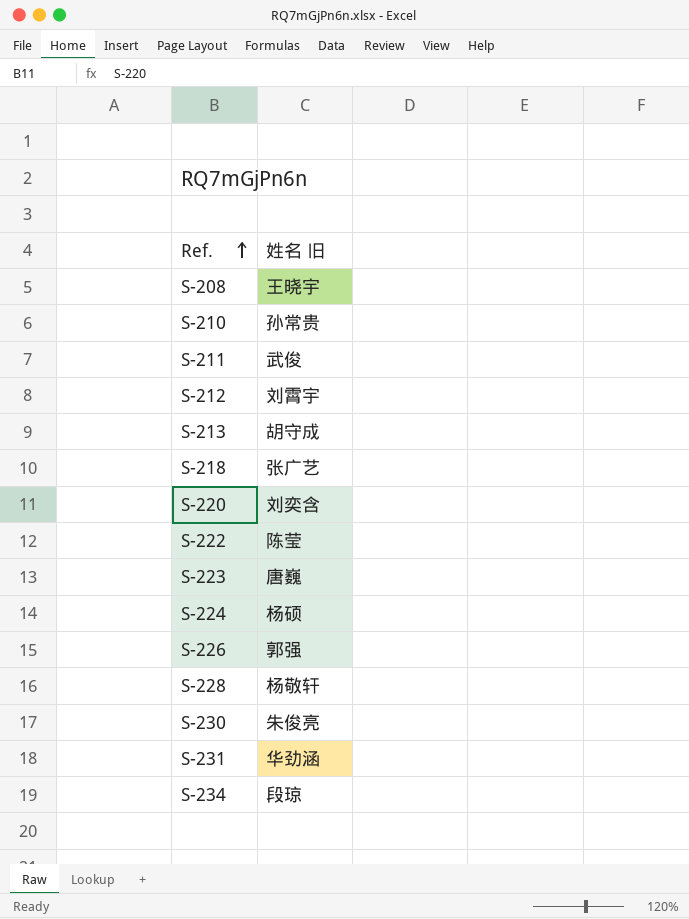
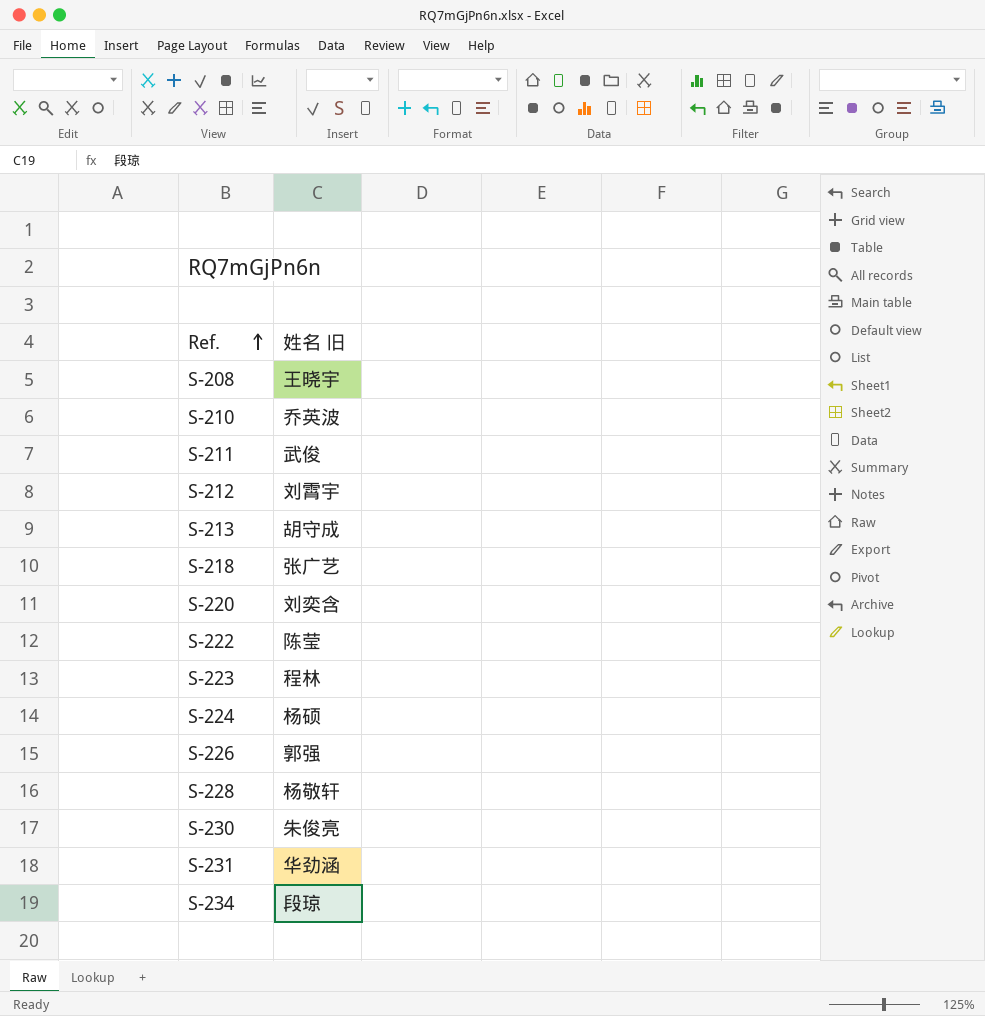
S-210 | 姓名 旧: 孙常贵 -> 乔英波
S-223 | 姓名 旧: 唐巍 -> 程林

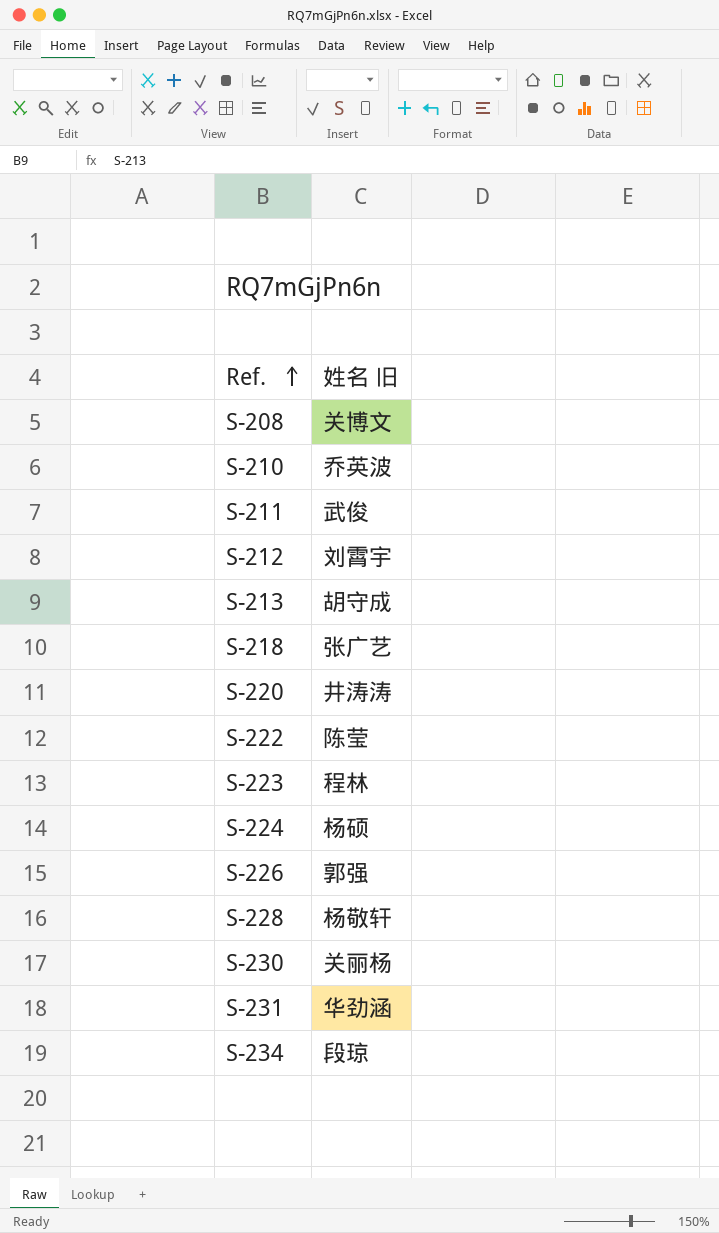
S-208 | 姓名 旧: 王晓宇 -> 关博文
S-220 | 姓名 旧: 刘奕含 -> 井涛涛
S-230 | 姓名 旧: 朱俊亮 -> 关丽杨

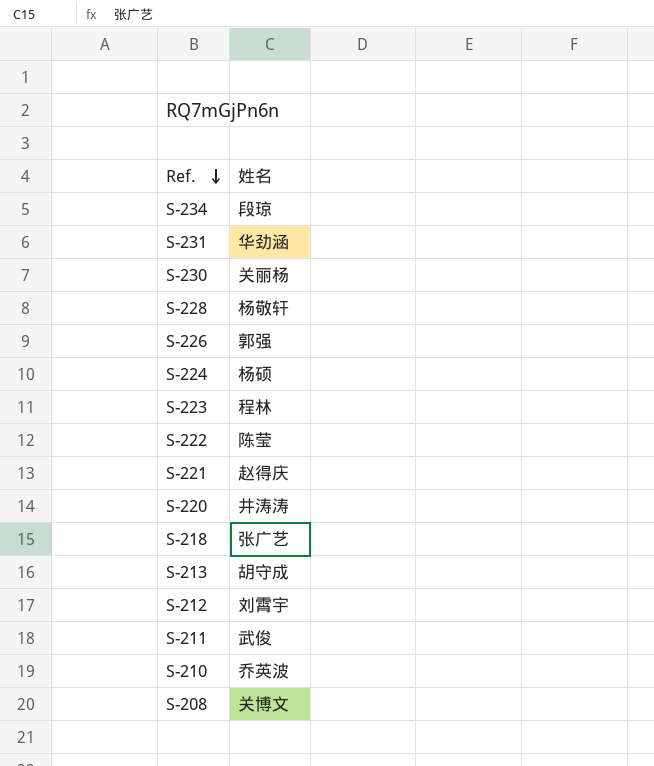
row order: Ref. ascending -> Ref. descending
column name: 姓名 旧 -> 姓名
row S-221: none -> 赵得庆

